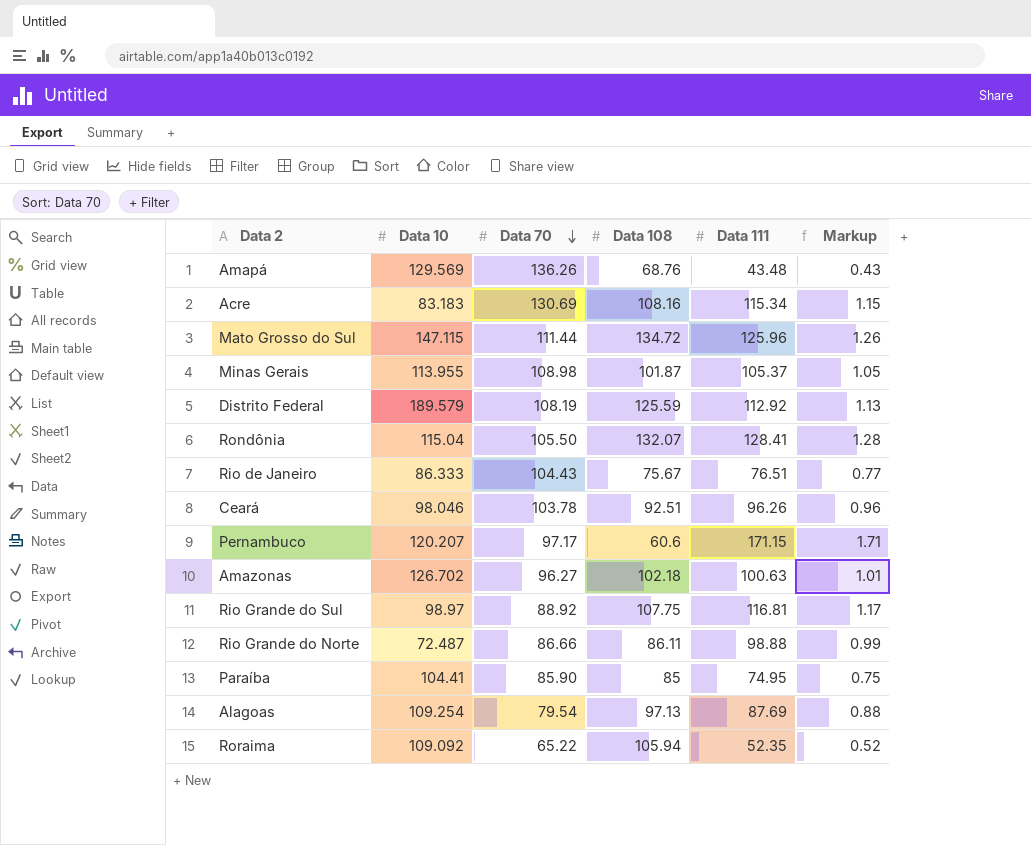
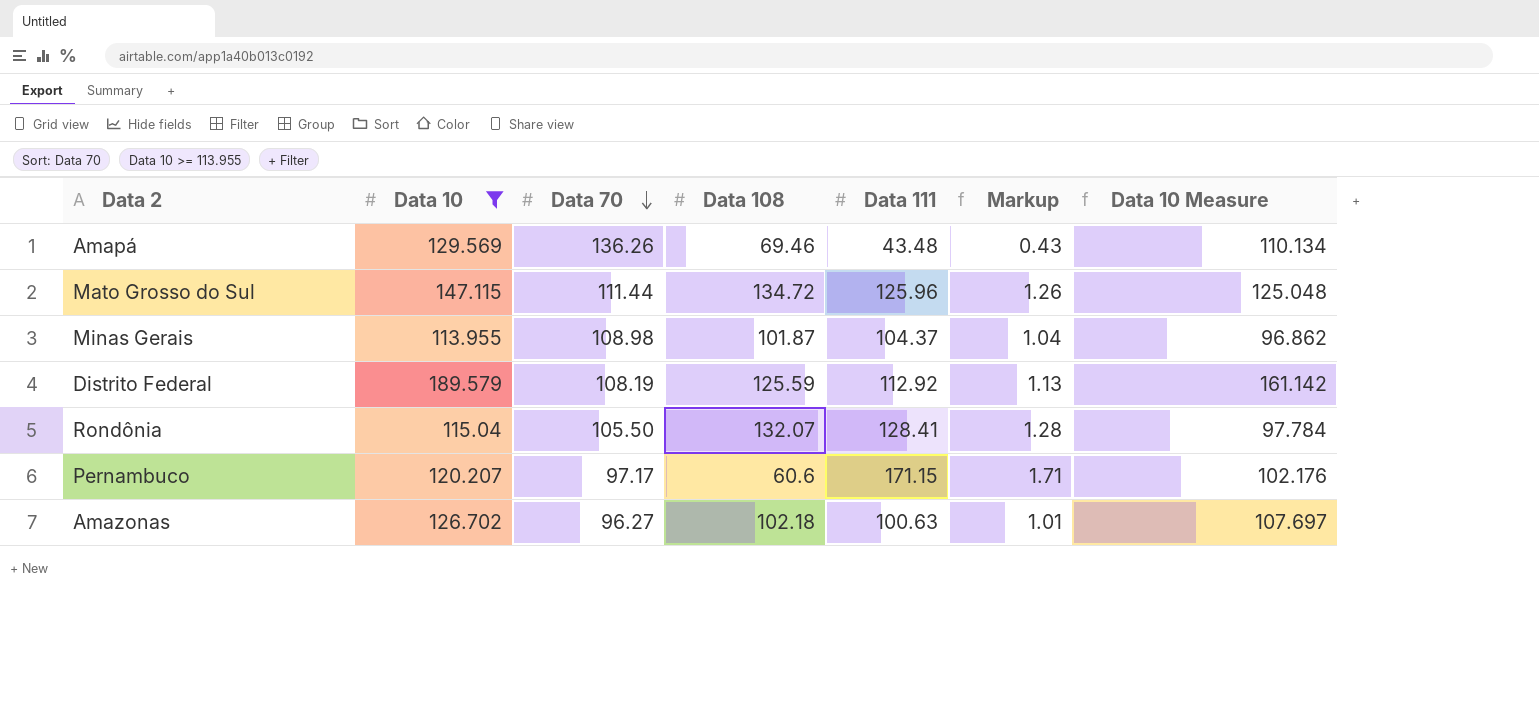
filter: none -> Data 10 >= 113.955
column Data 10 Measure | formula: none -> [Data 10] * 0.85
Amapá | Data 108: 68.76 -> 69.46
Minas Gerais | Data 111: 105.37 -> 104.37
Minas Gerais | Markup: 1.05 -> 1.04

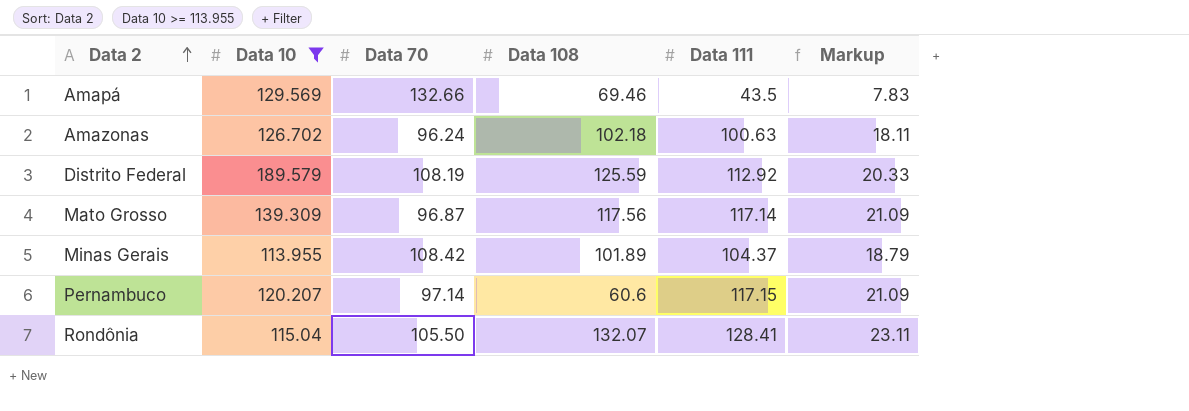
row order: Data 70 descending -> Data 2 ascending
column Data 10 Measure | formula: [Data 10] * 0.85 -> none
column Markup | formula: [Data 111] * 0.01 -> [Data 111] * 0.18
row Mato Grosso do Sul: 147.115 | 111.44 | 134.72 | 125.96 | 1.26 | 125.048 -> none
Amapá | Data 70: 136.26 -> 132.66
Amapá | Data 111: 43.48 -> 43.5
Amazonas | Data 70: 96.27 -> 96.24
row Mato Grosso: none -> 139.309 | 96.87 | 117.56 | 117.14 | 21.09
Minas Gerais | Data 70: 108.98 -> 108.42
Minas Gerais | Data 108: 101.87 -> 101.89
Pernambuco | Data 70: 97.17 -> 97.14
Pernambuco | Data 111: 171.15 -> 117.15

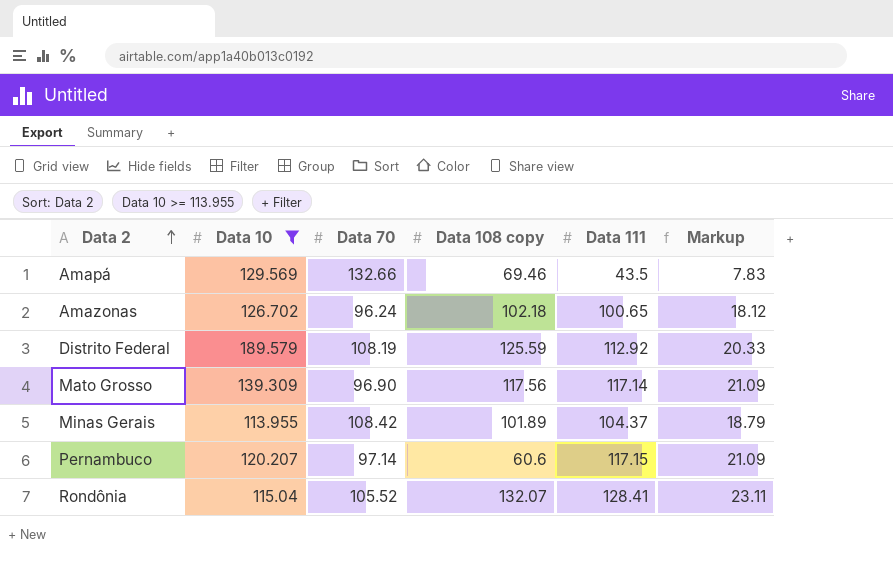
column name: Data 108 -> Data 108 copy
Amazonas | Data 111: 100.63 -> 100.65
Amazonas | Markup: 18.11 -> 18.12
Mato Grosso | Data 70: 96.87 -> 96.90
Rondônia | Data 70: 105.50 -> 105.52

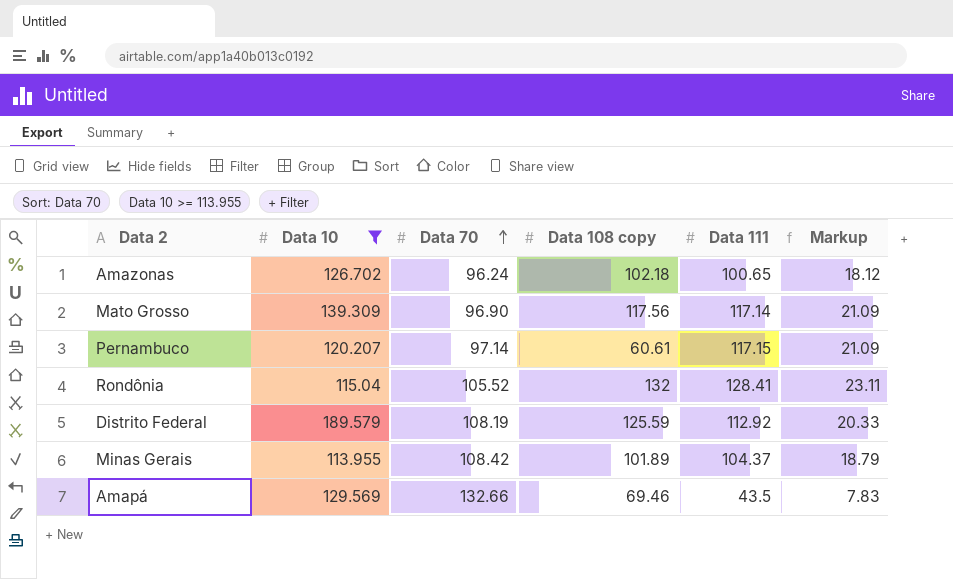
row order: Data 2 ascending -> Data 70 ascending
Pernambuco | Data 108 copy: 60.6 -> 60.61
Rondônia | Data 108 copy: 132.07 -> 132

